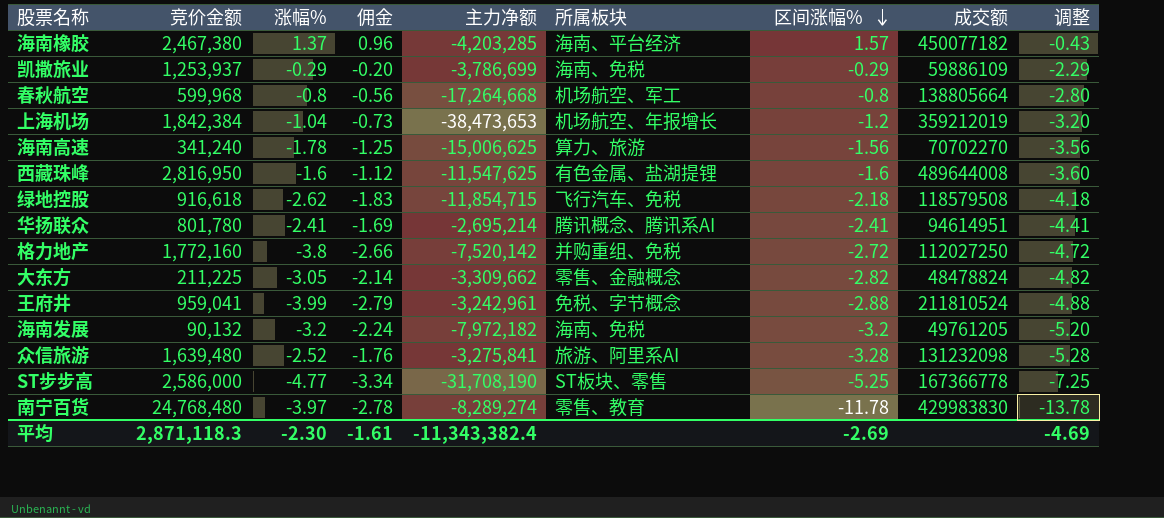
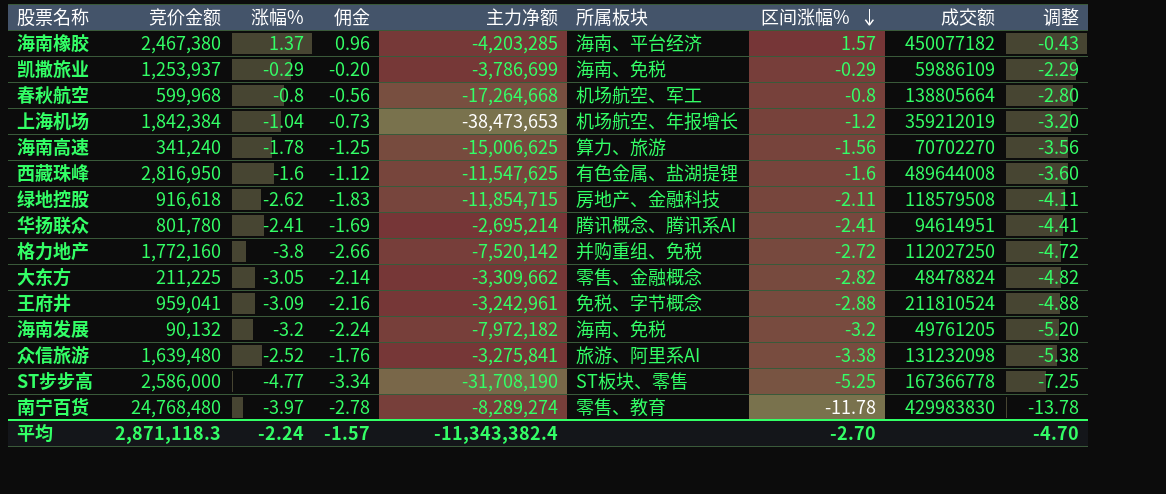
绿地控股 | 所属板块: 飞行汽车、免税 -> 房地产、金融科技
绿地控股 | 区间涨幅%: -2.18 -> -2.11
绿地控股 | 调整: -4.18 -> -4.11
王府井 | 涨幅%: -3.99 -> -3.09
王府井 | 佣金: -2.79 -> -2.16
众信旅游 | 区间涨幅%: -3.28 -> -3.38
众信旅游 | 调整: -5.28 -> -5.38
平均 | 涨幅%: -2.30 -> -2.24
平均 | 佣金: -1.61 -> -1.57
平均 | 区间涨幅%: -2.69 -> -2.70
平均 | 调整: -4.69 -> -4.70

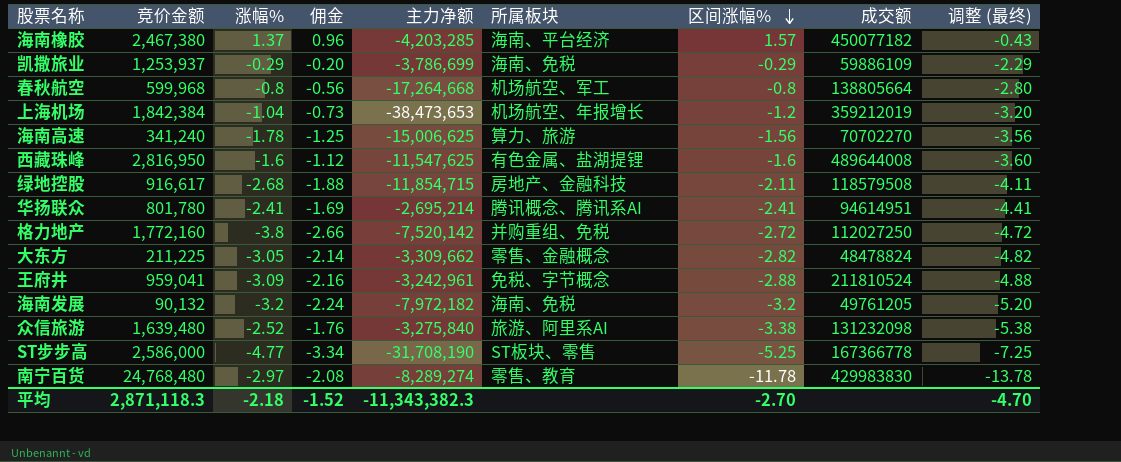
column name: 调整 -> 调整 (最终)
绿地控股 | 竞价金额: 916,618 -> 916,617
绿地控股 | 涨幅%: -2.62 -> -2.68
绿地控股 | 佣金: -1.83 -> -1.88
众信旅游 | 主力净额: -3,275,841 -> -3,275,840
南宁百货 | 涨幅%: -3.97 -> -2.97
南宁百货 | 佣金: -2.78 -> -2.08
平均 | 涨幅%: -2.24 -> -2.18
平均 | 佣金: -1.57 -> -1.52
平均 | 主力净额: -11,343,382.4 -> -11,343,382.3

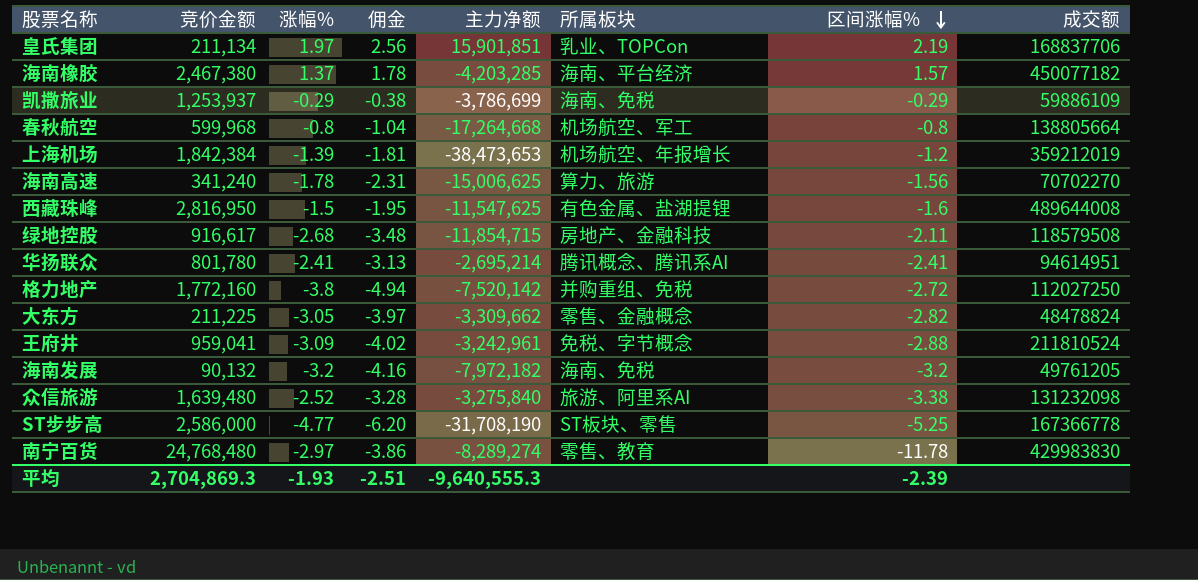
column 调整 (最终) | formula: [区间涨幅%] - 2 -> none
column 佣金 | formula: [涨幅%] * 0.7 -> [涨幅%] * 1.3
row 皇氏集团: none -> 211,134 | 1.97 | 2.56 | 15,901,851 | 乳业、TOPCon | 2.19 | 168837706
上海机场 | 涨幅%: -1.04 -> -1.39
西藏珠峰 | 涨幅%: -1.6 -> -1.5
平均 | 竞价金额: 2,871,118.3 -> 2,704,869.3
平均 | 涨幅%: -2.18 -> -1.93
平均 | 佣金: -1.52 -> -2.51
平均 | 主力净额: -11,343,382.3 -> -9,640,555.3
平均 | 区间涨幅%: -2.70 -> -2.39

